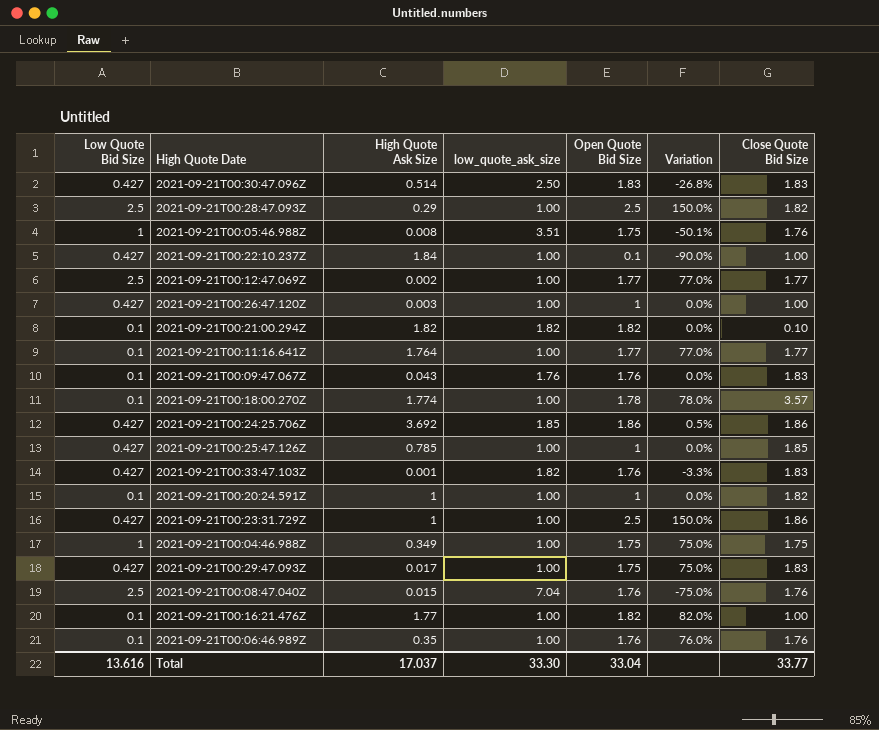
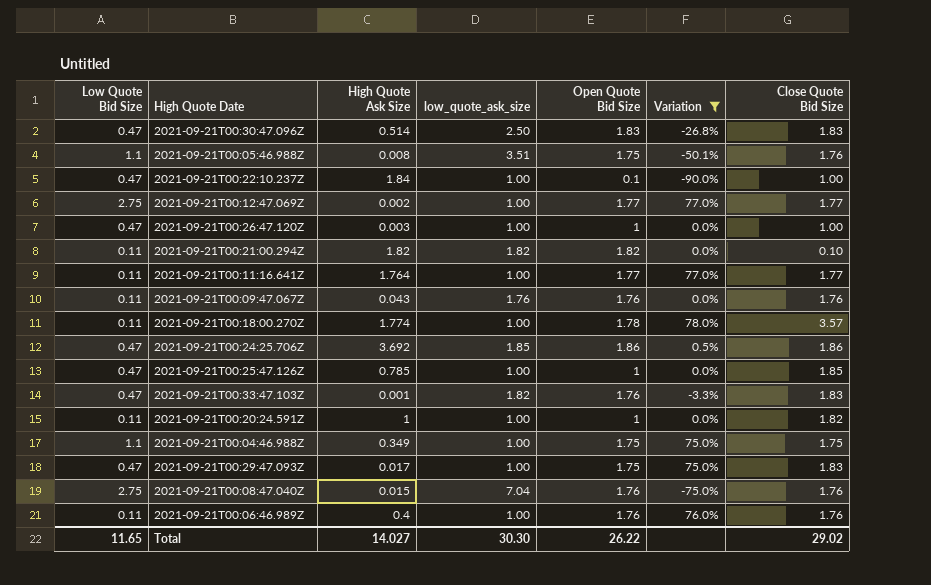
filter: none -> Variation <= 78.0%
2021-09-21T00:30:47.096Z | Low Quote Bid Size: 0.427 -> 0.47
2021-09-21T00:05:46.988Z | Low Quote Bid Size: 1 -> 1.1
2021-09-21T00:22:10.237Z | Low Quote Bid Size: 0.427 -> 0.47
2021-09-21T00:12:47.069Z | Low Quote Bid Size: 2.5 -> 2.75
2021-09-21T00:26:47.120Z | Low Quote Bid Size: 0.427 -> 0.47
2021-09-21T00:21:00.294Z | Low Quote Bid Size: 0.1 -> 0.11
2021-09-21T00:11:16.641Z | Low Quote Bid Size: 0.1 -> 0.11
2021-09-21T00:09:47.067Z | Low Quote Bid Size: 0.1 -> 0.11
2021-09-21T00:09:47.067Z | Close Quote Bid Size: 1.83 -> 1.76
2021-09-21T00:18:00.270Z | Low Quote Bid Size: 0.1 -> 0.11
2021-09-21T00:24:25.706Z | Low Quote Bid Size: 0.427 -> 0.47
2021-09-21T00:25:47.126Z | Low Quote Bid Size: 0.427 -> 0.47
2021-09-21T00:33:47.103Z | Low Quote Bid Size: 0.427 -> 0.47
2021-09-21T00:20:24.591Z | Low Quote Bid Size: 0.1 -> 0.11
2021-09-21T00:04:46.988Z | Low Quote Bid Size: 1 -> 1.1
2021-09-21T00:29:47.093Z | Low Quote Bid Size: 0.427 -> 0.47
2021-09-21T00:08:47.040Z | Low Quote Bid Size: 2.5 -> 2.75
2021-09-21T00:06:46.989Z | Low Quote Bid Size: 0.1 -> 0.11
2021-09-21T00:06:46.989Z | High Quote Ask Size: 0.35 -> 0.4
Total | Low Quote Bid Size: 13.616 -> 11.65
Total | High Quote Ask Size: 17.037 -> 14.027
Total | low_quote_ask_size: 33.30 -> 30.30
Total | Open Quote Bid Size: 33.04 -> 26.22
Total | Close Quote Bid Size: 33.77 -> 29.02

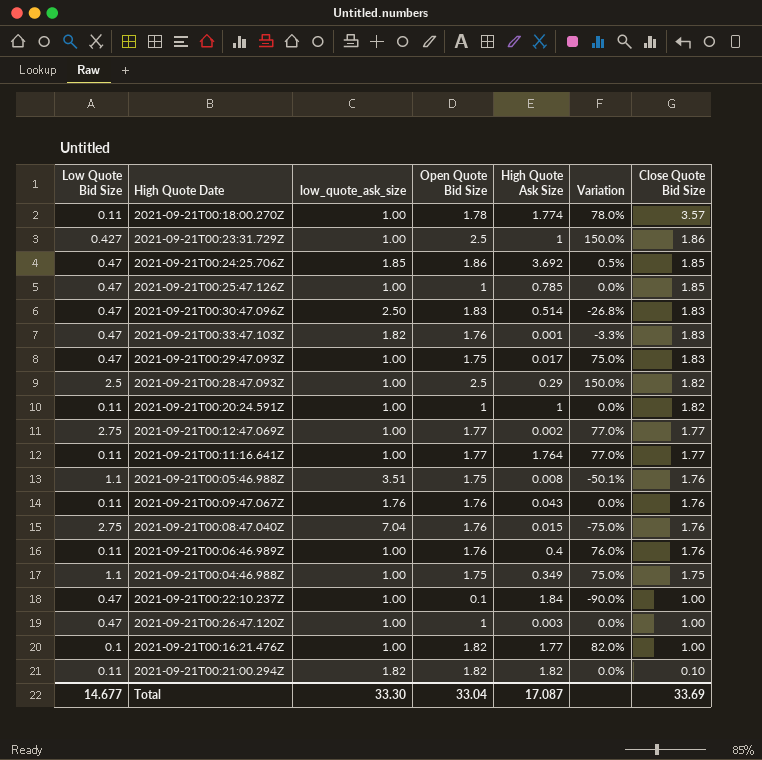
filter: Variation <= 78.0% -> none
row order: none -> Close Quote Bid Size descending
column High Quote Ask Size | position: 3 -> 5
2021-09-21T00:24:25.706Z | Close Quote Bid Size: 1.86 -> 1.85
Total | Low Quote Bid Size: 11.65 -> 14.677
Total | low_quote_ask_size: 30.30 -> 33.30
Total | Open Quote Bid Size: 26.22 -> 33.04
Total | High Quote Ask Size: 14.027 -> 17.087
Total | Close Quote Bid Size: 29.02 -> 33.69

